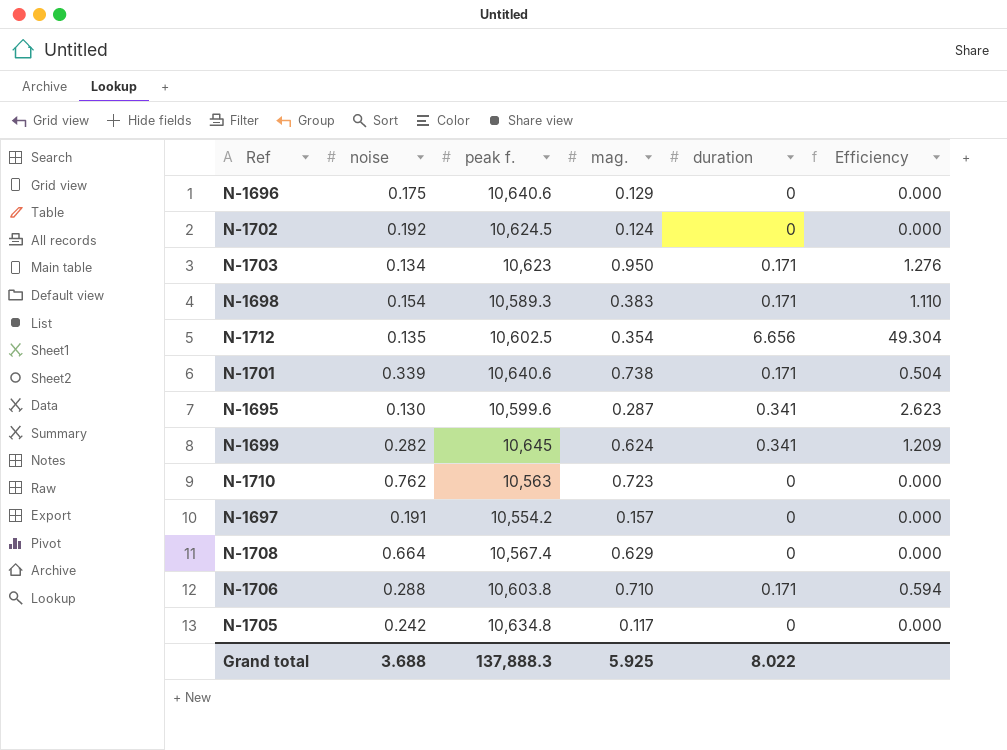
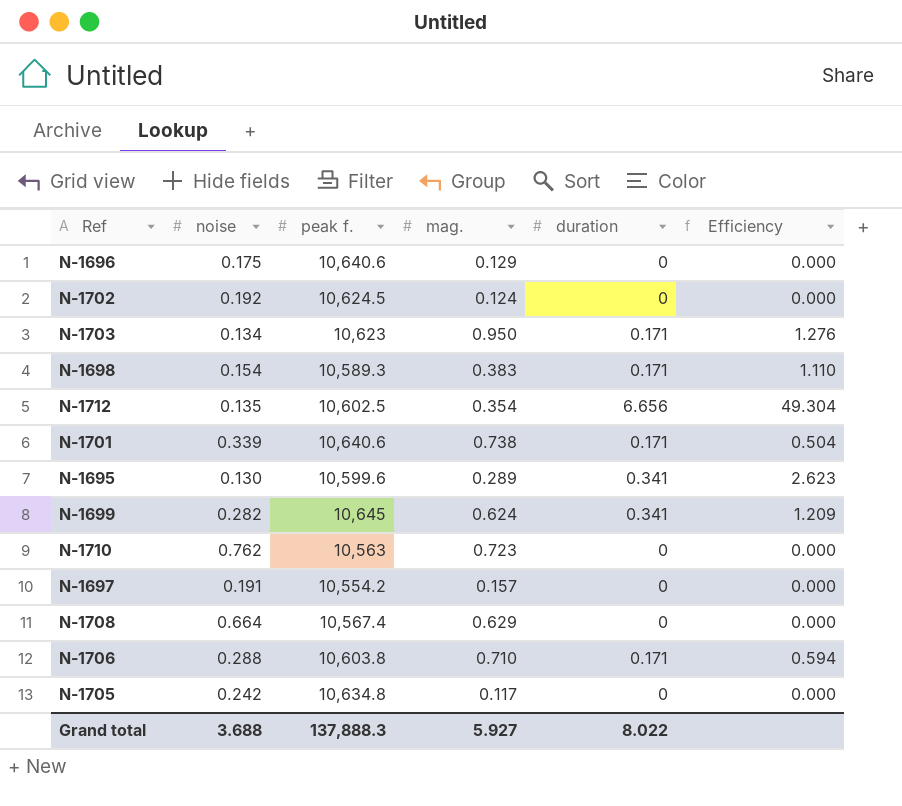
N-1695 | mag.: 0.287 -> 0.289
Grand total | mag.: 5.925 -> 5.927

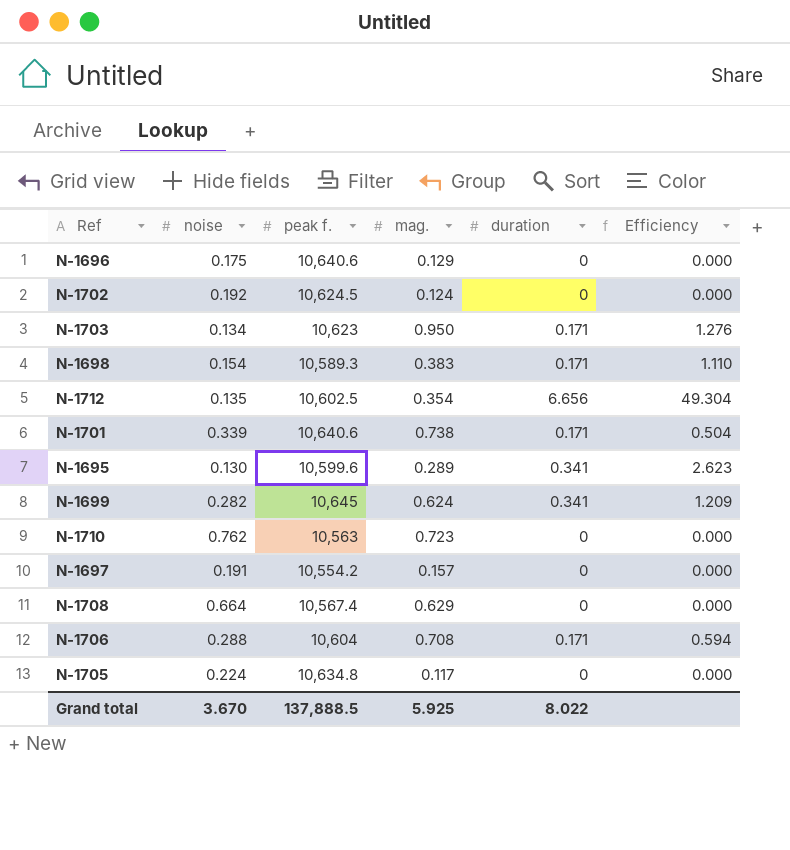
N-1706 | peak f.: 10,603.8 -> 10,604
N-1706 | mag.: 0.710 -> 0.708
N-1705 | noise: 0.242 -> 0.224
Grand total | noise: 3.688 -> 3.670
Grand total | peak f.: 137,888.3 -> 137,888.5
Grand total | mag.: 5.927 -> 5.925

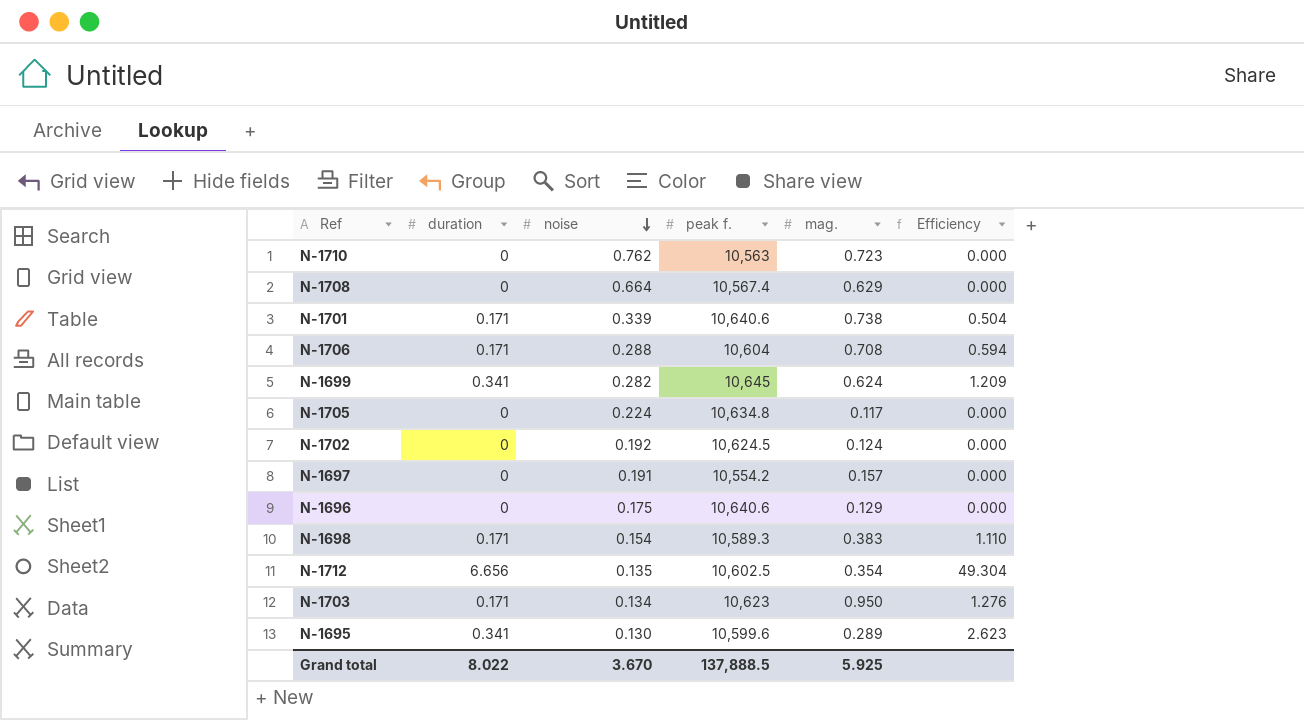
row order: none -> noise descending
column duration | position: 5 -> 2

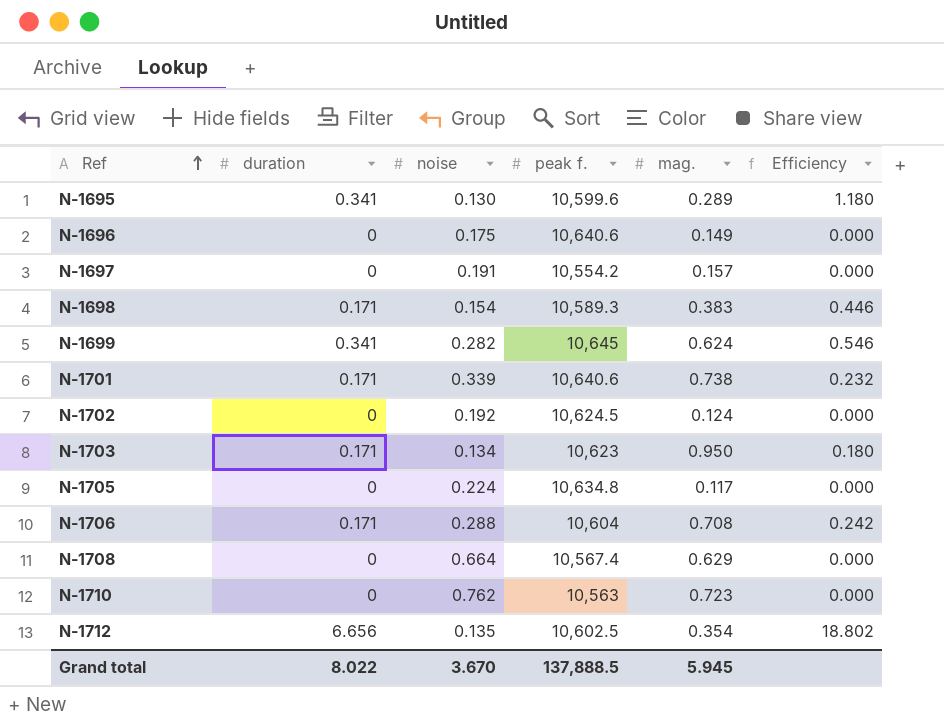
row order: noise descending -> Ref ascending
column Efficiency | formula: [duration] / [noise] -> [duration] / [mag.]
N-1696 | mag.: 0.129 -> 0.149
Grand total | mag.: 5.925 -> 5.945

